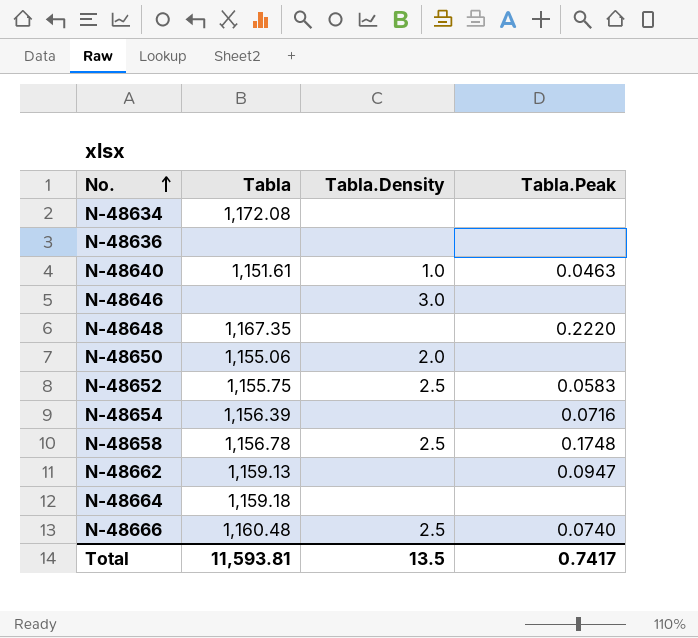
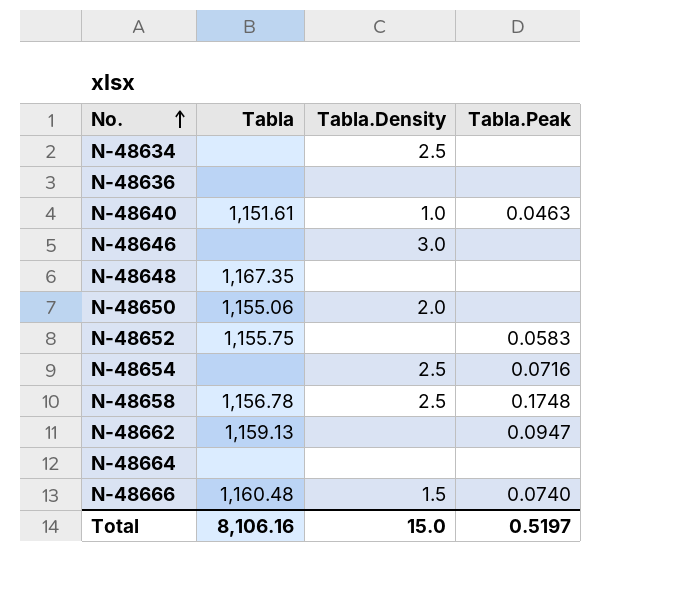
N-48634 | Tabla: 1,172.08 -> none
N-48634 | Tabla.Density: none -> 2.5
N-48648 | Tabla.Peak: 0.2220 -> none
N-48652 | Tabla.Density: 2.5 -> none
N-48654 | Tabla: 1,156.39 -> none
N-48654 | Tabla.Density: none -> 2.5
N-48664 | Tabla: 1,159.18 -> none
N-48666 | Tabla.Density: 2.5 -> 1.5
Total | Tabla: 11,593.81 -> 8,106.16
Total | Tabla.Density: 13.5 -> 15.0
Total | Tabla.Peak: 0.7417 -> 0.5197

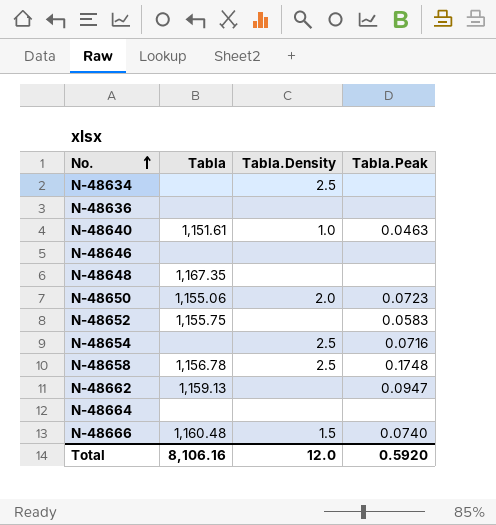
N-48646 | Tabla.Density: 3.0 -> none
N-48650 | Tabla.Peak: none -> 0.0723
Total | Tabla.Density: 15.0 -> 12.0
Total | Tabla.Peak: 0.5197 -> 0.5920

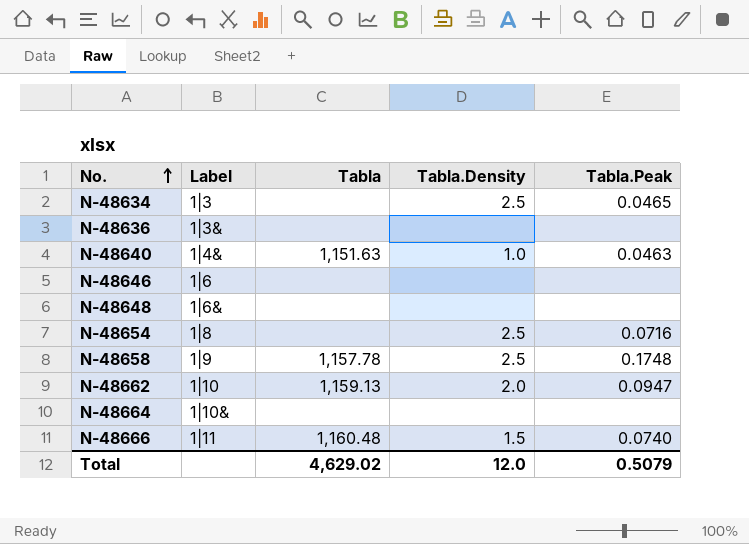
column Label | position: none -> 2
row N-48650: 1,155.06 | 2.0 | 0.0723 -> none
row N-48652: 1,155.75 | none | 0.0583 -> none
N-48634 | Tabla.Peak: none -> 0.0465
N-48640 | Tabla: 1,151.61 -> 1,151.63
N-48648 | Tabla: 1,167.35 -> none
N-48658 | Tabla: 1,156.78 -> 1,157.78
N-48662 | Tabla.Density: none -> 2.0
Total | Tabla: 8,106.16 -> 4,629.02
Total | Tabla.Peak: 0.5920 -> 0.5079

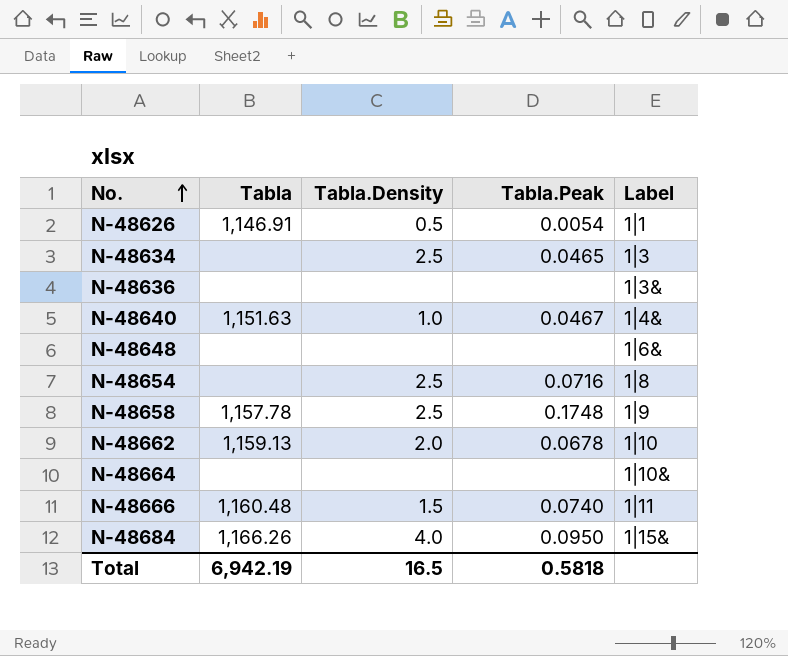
column Label | position: 2 -> 5
row N-48646: 1|6 | none | none | none -> none
row N-48626: none -> 1,146.91 | 0.5 | 0.0054 | 1|1
N-48640 | Tabla.Peak: 0.0463 -> 0.0467
N-48662 | Tabla.Peak: 0.0947 -> 0.0678
row N-48684: none -> 1,166.26 | 4.0 | 0.0950 | 1|15&
Total | Tabla: 4,629.02 -> 6,942.19
Total | Tabla.Density: 12.0 -> 16.5
Total | Tabla.Peak: 0.5079 -> 0.5818

